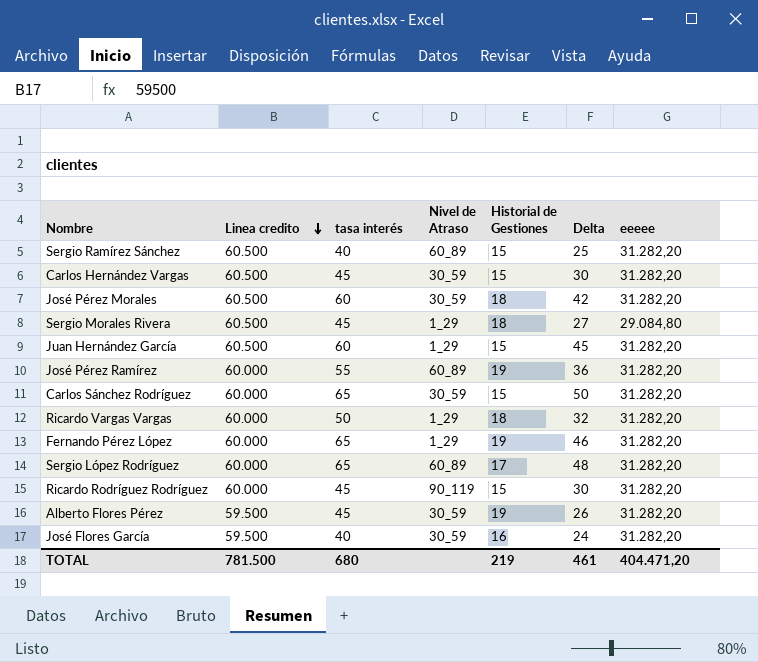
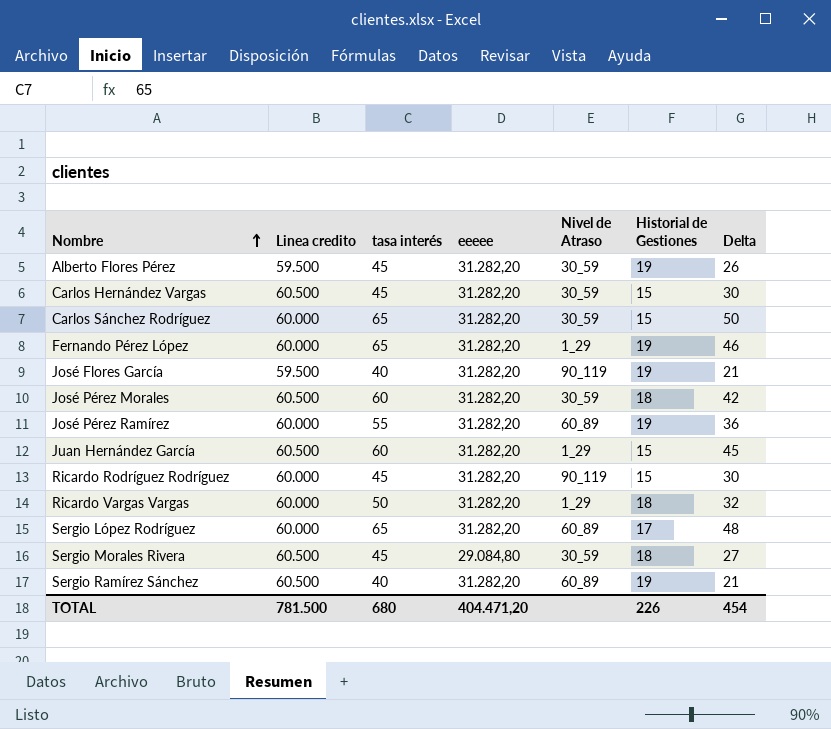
row order: Linea credito descending -> Nombre ascending
column eeeee | position: 7 -> 4
José Flores García | Nivel de Atraso: 30_59 -> 90_119
José Flores García | Historial de Gestiones: 16 -> 19
José Flores García | Delta: 24 -> 21
Sergio Morales Rivera | Nivel de Atraso: 1_29 -> 30_59
Sergio Ramírez Sánchez | Historial de Gestiones: 15 -> 19
Sergio Ramírez Sánchez | Delta: 25 -> 21
TOTAL | Historial de Gestiones: 219 -> 226
TOTAL | Delta: 461 -> 454

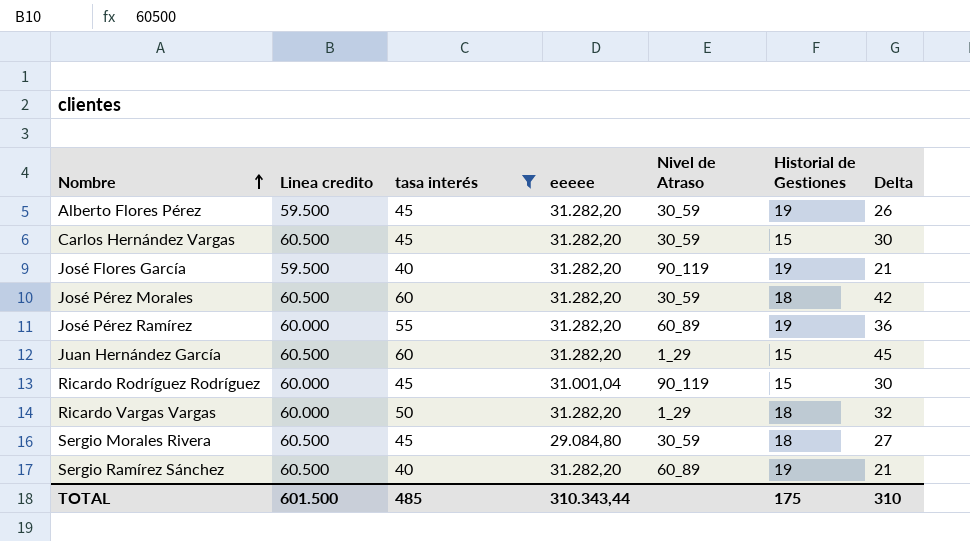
filter: none -> tasa interés != 65
Ricardo Rodríguez Rodríguez | eeeee: 31.282,20 -> 31.001,04
TOTAL | Linea credito: 781.500 -> 601.500
TOTAL | tasa interés: 680 -> 485
TOTAL | eeeee: 404.471,20 -> 310.343,44
TOTAL | Historial de Gestiones: 226 -> 175
TOTAL | Delta: 454 -> 310

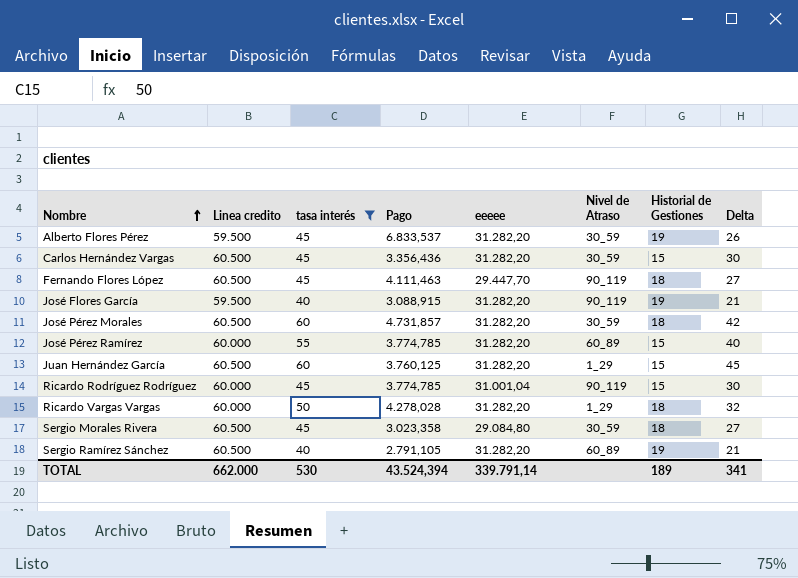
column Pago | position: none -> 4
row Fernando Flores López: none -> 60.500 | 45 | 4.111,463 | 29.447,70 | 90_119 | 18 | 27
José Pérez Ramírez | Historial de Gestiones: 19 -> 15
José Pérez Ramírez | Delta: 36 -> 40
TOTAL | Linea credito: 601.500 -> 662.000
TOTAL | tasa interés: 485 -> 530
TOTAL | eeeee: 310.343,44 -> 339.791,14
TOTAL | Historial de Gestiones: 175 -> 189
TOTAL | Delta: 310 -> 341

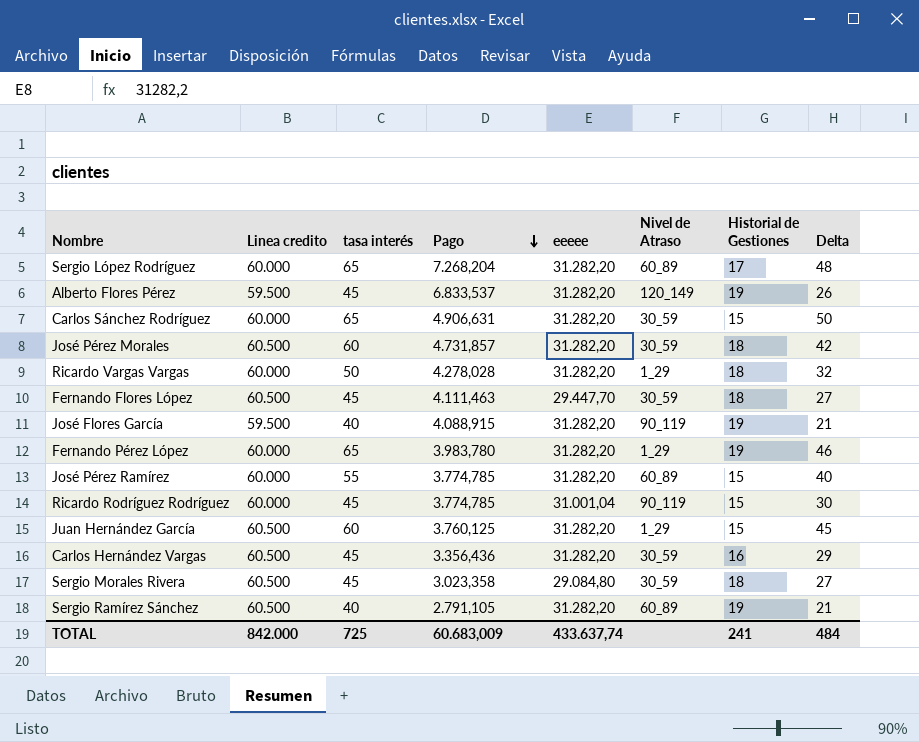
filter: tasa interés != 65 -> none
row order: Nombre ascending -> Pago descending
Alberto Flores Pérez | Nivel de Atraso: 30_59 -> 120_149
Fernando Flores López | Nivel de Atraso: 90_119 -> 30_59
José Flores García | Pago: 3.088,915 -> 4.088,915
Carlos Hernández Vargas | Historial de Gestiones: 15 -> 16
Carlos Hernández Vargas | Delta: 30 -> 29
TOTAL | Linea credito: 662.000 -> 842.000
TOTAL | tasa interés: 530 -> 725
TOTAL | Pago: 43.524,394 -> 60.683,009
TOTAL | eeeee: 339.791,14 -> 433.637,74
TOTAL | Historial de Gestiones: 189 -> 241
TOTAL | Delta: 341 -> 484

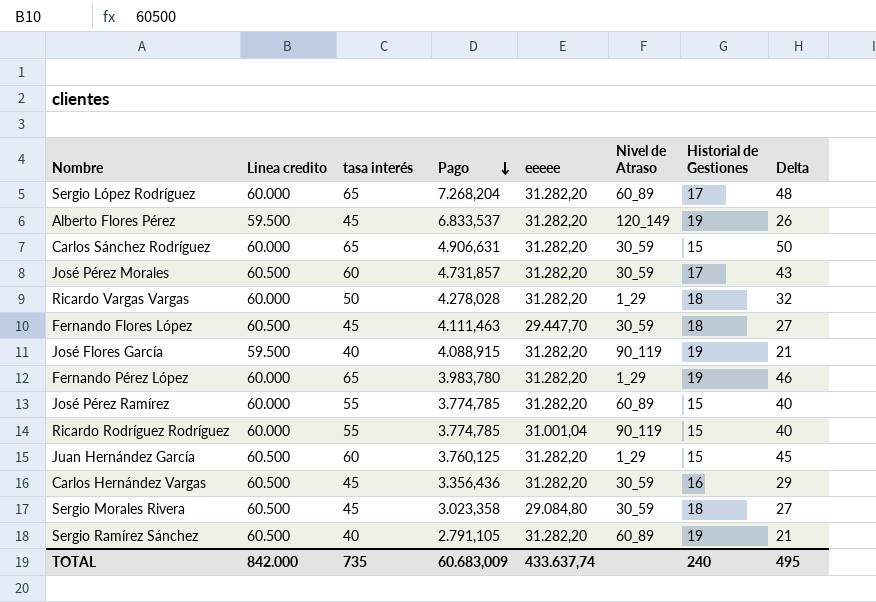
José Pérez Morales | Historial de Gestiones: 18 -> 17
José Pérez Morales | Delta: 42 -> 43
Ricardo Rodríguez Rodríguez | tasa interés: 45 -> 55
Ricardo Rodríguez Rodríguez | Delta: 30 -> 40
TOTAL | tasa interés: 725 -> 735
TOTAL | Historial de Gestiones: 241 -> 240
TOTAL | Delta: 484 -> 495

